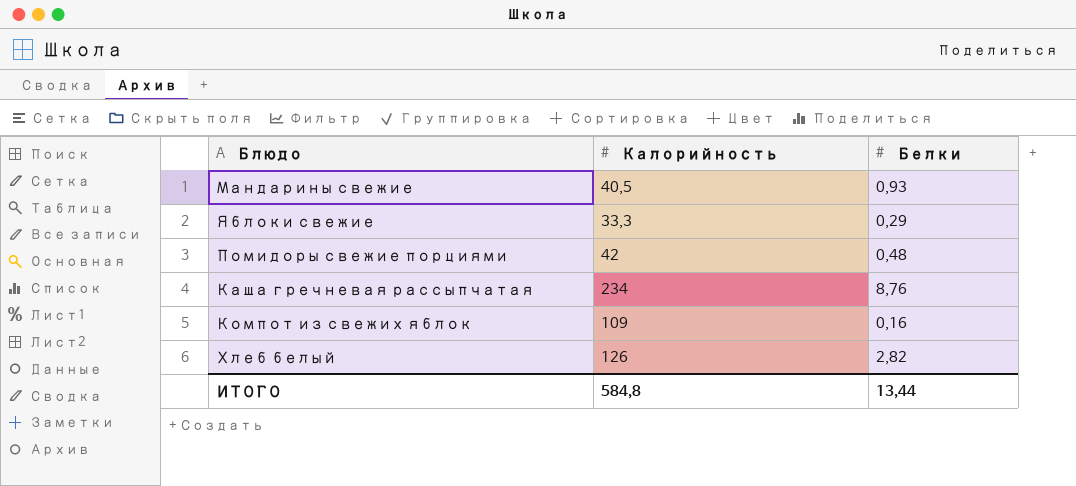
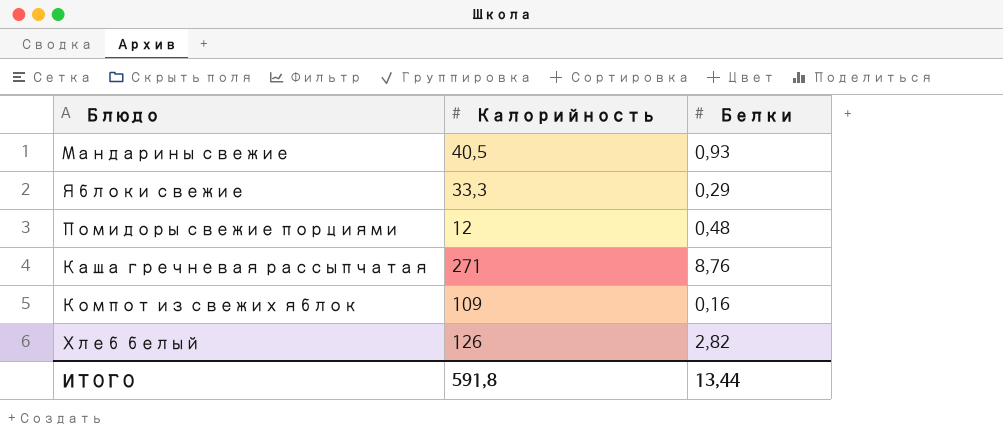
Помидоры свежие порциями | Калорийность: 42 -> 12
Каша гречневая рассыпчатая | Калорийность: 234 -> 271
ИТОГО | Калорийность: 584,8 -> 591,8

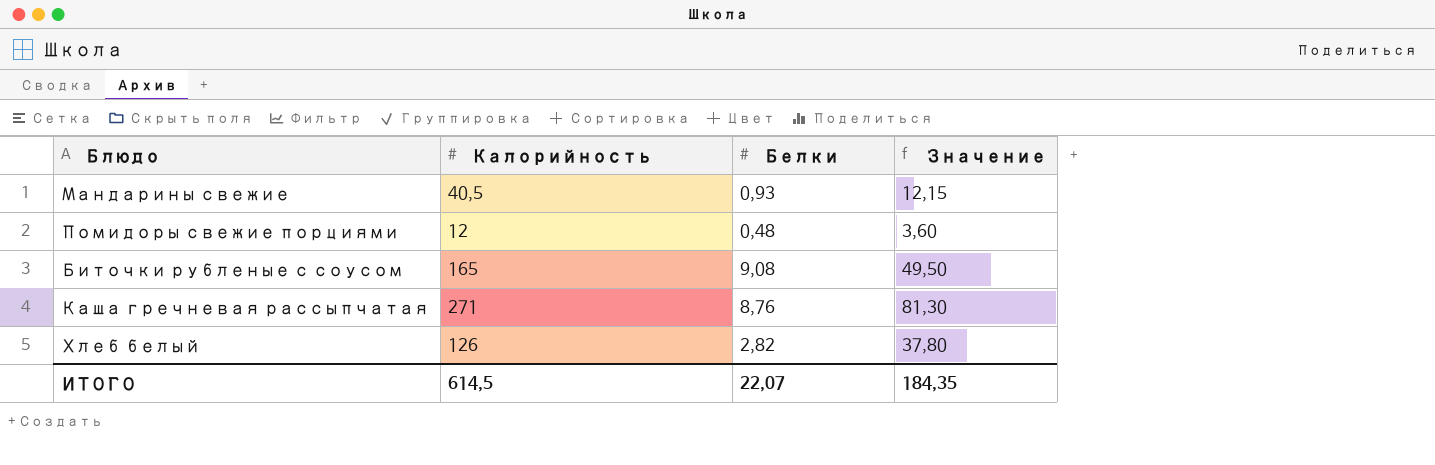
column Значение | formula: none -> [Калорийность] * 0,3
row Яблоки свежие: 33,3 | 0,29 -> none
row Компот из свежих яблок: 109 | 0,16 -> none
row Биточки рубленые с соусом: none -> 165 | 9,08 | 49,50
ИТОГО | Калорийность: 591,8 -> 614,5
ИТОГО | Белки: 13,44 -> 22,07

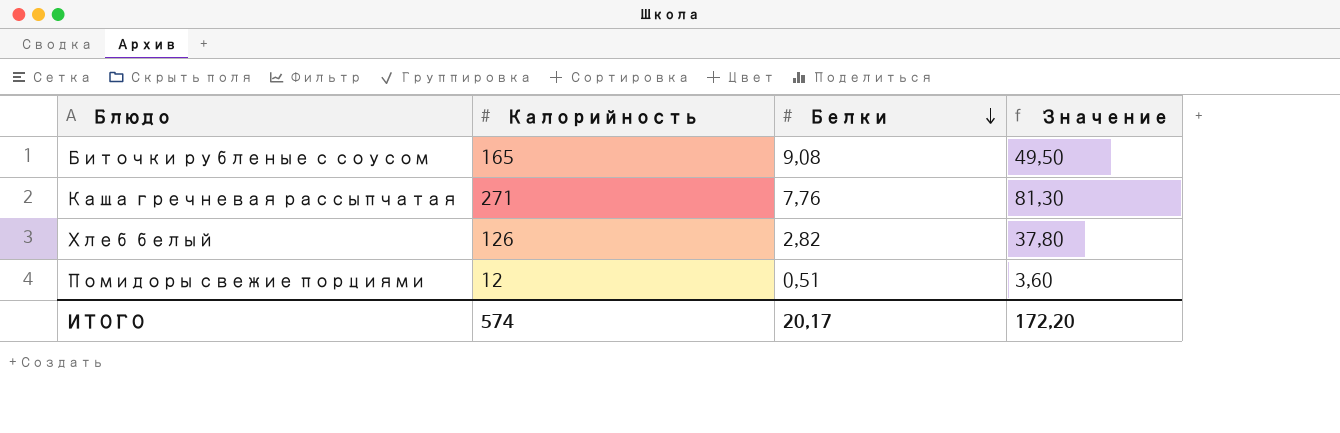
row order: none -> Белки descending
row Мандарины свежие: 40,5 | 0,93 | 12,15 -> none
Каша гречневая рассыпчатая | Белки: 8,76 -> 7,76
Помидоры свежие порциями | Белки: 0,48 -> 0,51
ИТОГО | Калорийность: 614,5 -> 574
ИТОГО | Белки: 22,07 -> 20,17
ИТОГО | Значение: 184,35 -> 172,20

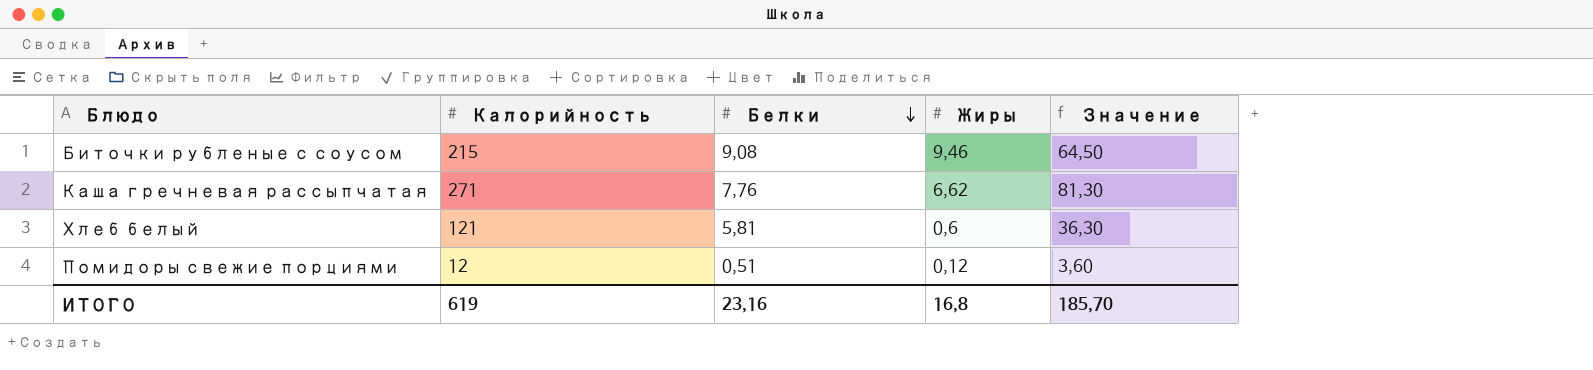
column Жиры | position: none -> 4
Биточки рубленые с соусом | Калорийность: 165 -> 215
Биточки рубленые с соусом | Значение: 49,50 -> 64,50
Хлеб белый | Калорийность: 126 -> 121
Хлеб белый | Белки: 2,82 -> 5,81
Хлеб белый | Значение: 37,80 -> 36,30
ИТОГО | Калорийность: 574 -> 619
ИТОГО | Белки: 20,17 -> 23,16
ИТОГО | Значение: 172,20 -> 185,70

